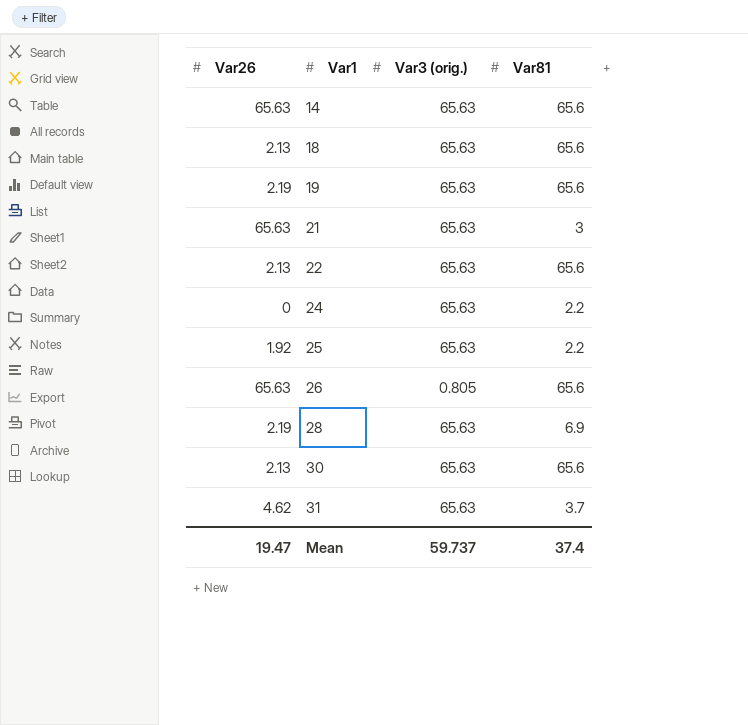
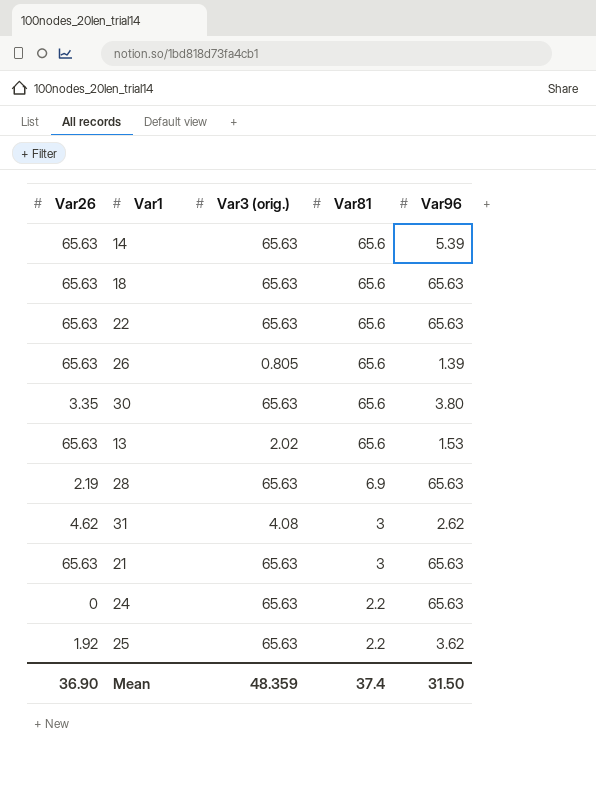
row order: Var1 ascending -> Var81 descending
column Var96 | position: none -> 5
row 19: 2.19 | 65.63 | 65.6 -> none
18 | Var26: 2.13 -> 65.63
22 | Var26: 2.13 -> 65.63
30 | Var26: 2.13 -> 3.35
row 13: none -> 65.63 | 2.02 | 65.6 | 1.53
31 | Var3 (orig.): 65.63 -> 4.08
31 | Var81: 3.7 -> 3
Mean | Var26: 19.47 -> 36.90
Mean | Var3 (orig.): 59.737 -> 48.359

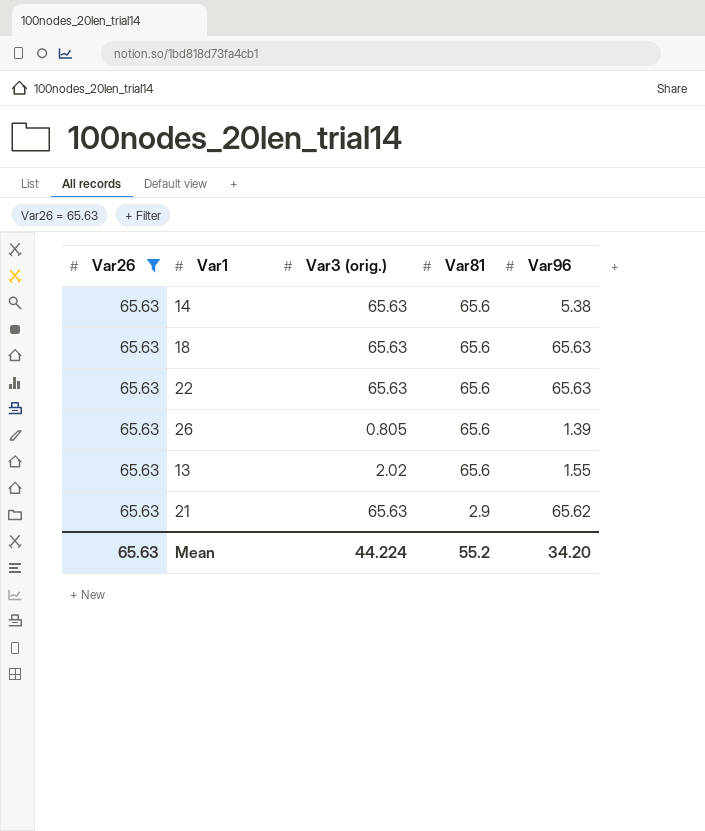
filter: none -> Var26 = 65.63
14 | Var96: 5.39 -> 5.38
13 | Var96: 1.53 -> 1.55
21 | Var81: 3 -> 2.9
21 | Var96: 65.63 -> 65.62
Mean | Var26: 36.90 -> 65.63
Mean | Var3 (orig.): 48.359 -> 44.224
Mean | Var81: 37.4 -> 55.2
Mean | Var96: 31.50 -> 34.20

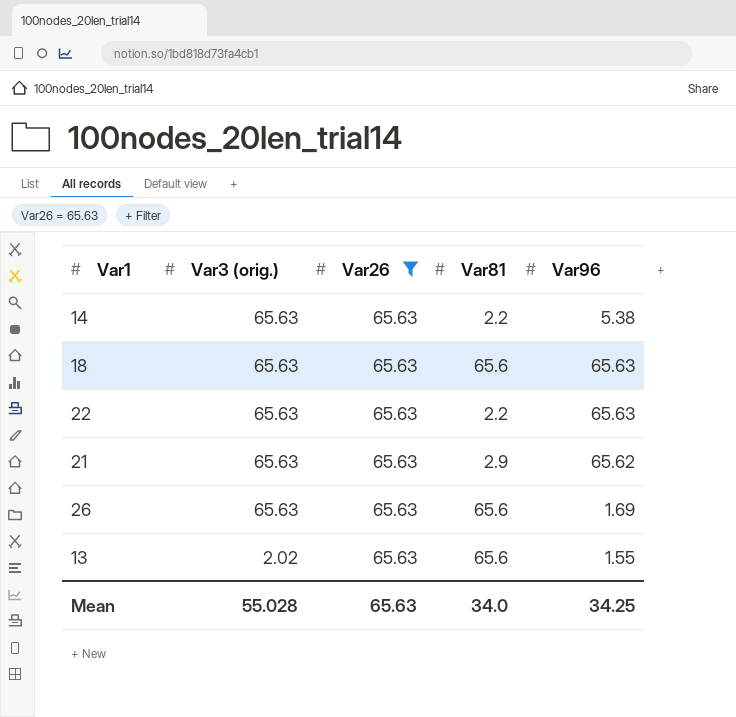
row order: Var81 descending -> Var3 (orig.) descending
column Var26 | position: 1 -> 3
14 | Var81: 65.6 -> 2.2
22 | Var81: 65.6 -> 2.2
26 | Var3 (orig.): 0.805 -> 65.63
26 | Var96: 1.39 -> 1.69
Mean | Var3 (orig.): 44.224 -> 55.028
Mean | Var81: 55.2 -> 34.0
Mean | Var96: 34.20 -> 34.25

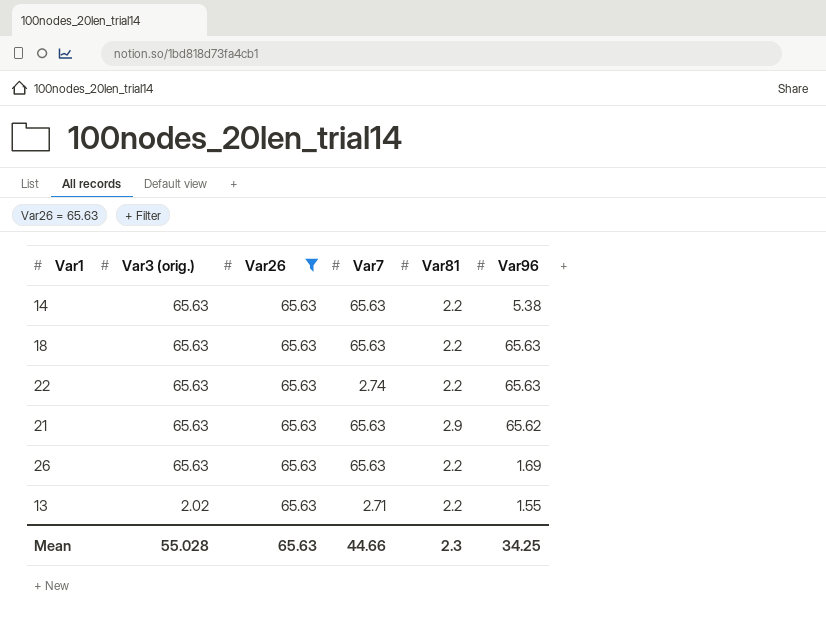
column Var7 | position: none -> 4
18 | Var81: 65.6 -> 2.2
26 | Var81: 65.6 -> 2.2
13 | Var81: 65.6 -> 2.2
Mean | Var81: 34.0 -> 2.3

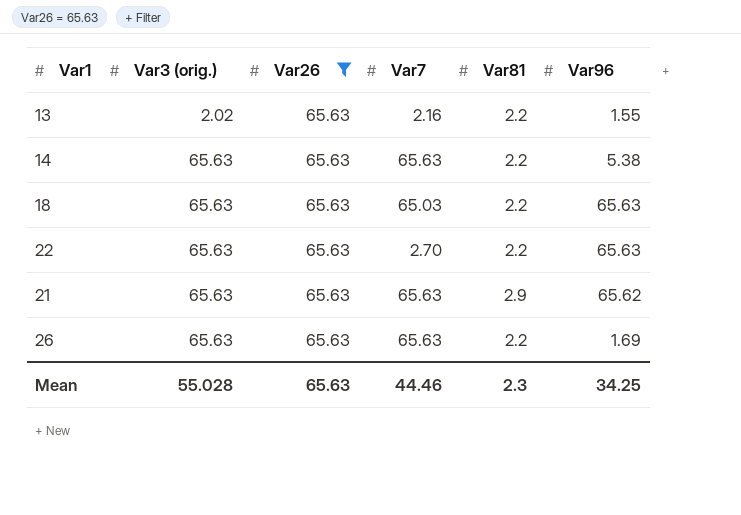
row order: Var3 (orig.) descending -> Var3 (orig.) ascending
13 | Var7: 2.71 -> 2.16
18 | Var7: 65.63 -> 65.03
22 | Var7: 2.74 -> 2.70
Mean | Var7: 44.66 -> 44.46

